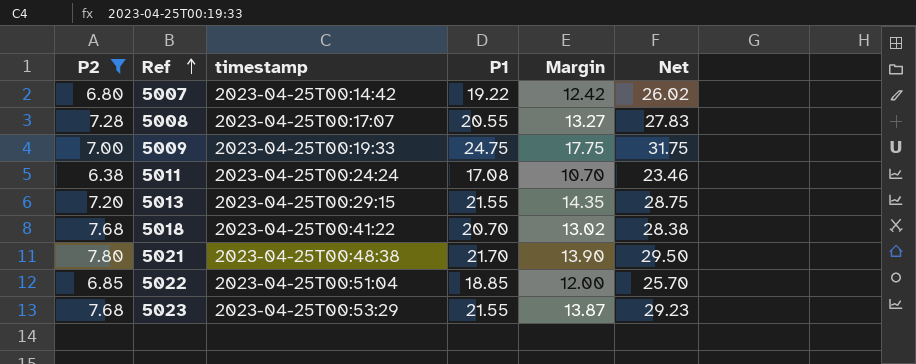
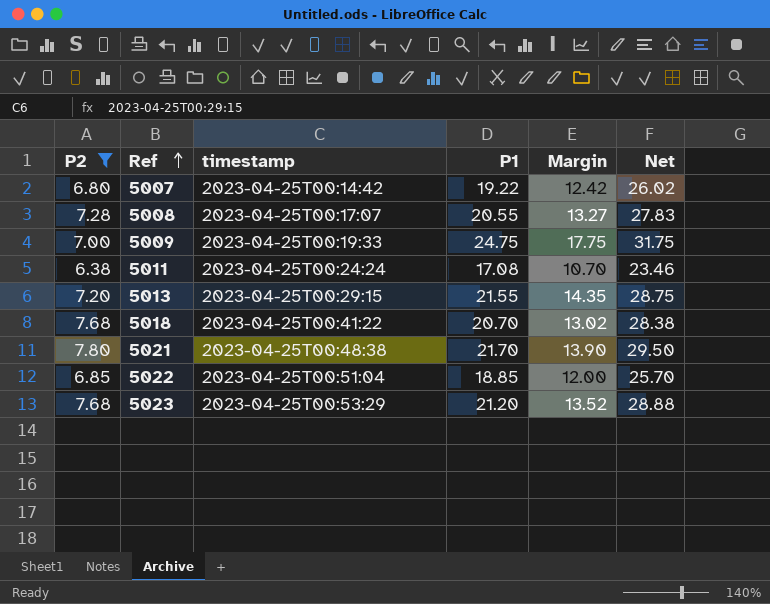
5023 | P1: 21.55 -> 21.20
5023 | Margin: 13.87 -> 13.52
5023 | Net: 29.23 -> 28.88

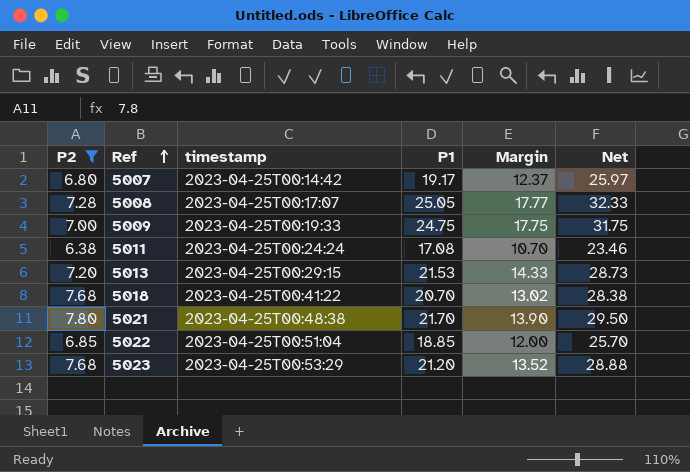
5007 | P1: 19.22 -> 19.17
5007 | Margin: 12.42 -> 12.37
5007 | Net: 26.02 -> 25.97
5008 | P1: 20.55 -> 25.05
5008 | Margin: 13.27 -> 17.77
5008 | Net: 27.83 -> 32.33
5013 | P1: 21.55 -> 21.53
5013 | Margin: 14.35 -> 14.33
5013 | Net: 28.75 -> 28.73

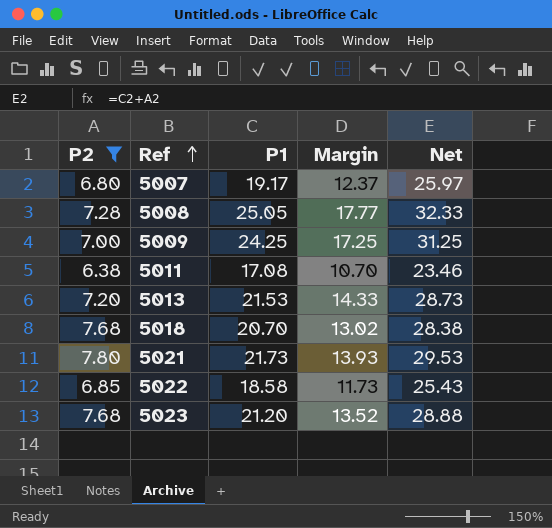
column timestamp | position: 3 -> none
5009 | P1: 24.75 -> 24.25
5009 | Margin: 17.75 -> 17.25
5009 | Net: 31.75 -> 31.25
5021 | P1: 21.70 -> 21.73
5021 | Margin: 13.90 -> 13.93
5021 | Net: 29.50 -> 29.53
5022 | P1: 18.85 -> 18.58
5022 | Margin: 12.00 -> 11.73
5022 | Net: 25.70 -> 25.43

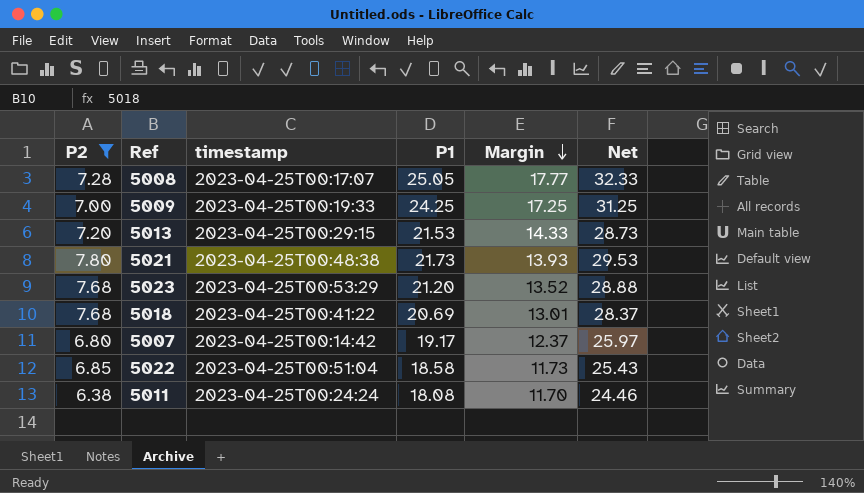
row order: Ref ascending -> Margin descending
column timestamp | position: none -> 3
5018 | P1: 20.70 -> 20.69
5018 | Margin: 13.02 -> 13.01
5018 | Net: 28.38 -> 28.37
5011 | P1: 17.08 -> 18.08
5011 | Margin: 10.70 -> 11.70
5011 | Net: 23.46 -> 24.46

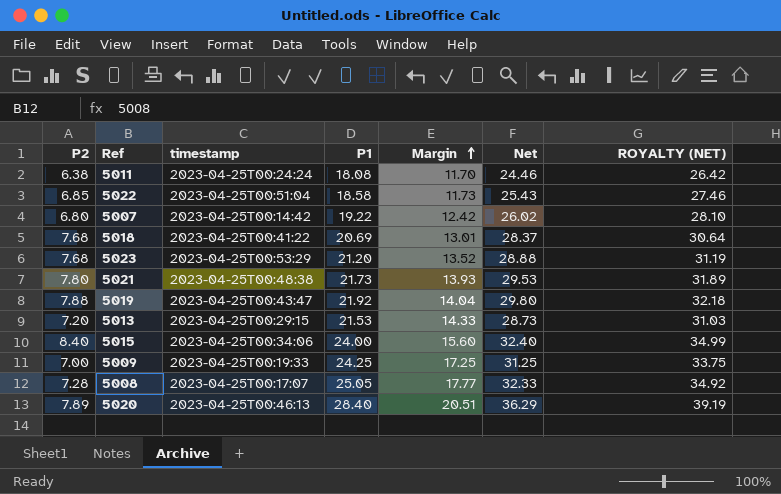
filter: P2 <= 7.80 -> none
row order: Margin descending -> Margin ascending
column ROYALTY (NET) | formula: none -> [Net] * 1.08
5007 | P1: 19.17 -> 19.22
5007 | Margin: 12.37 -> 12.42
5007 | Net: 25.97 -> 26.02

